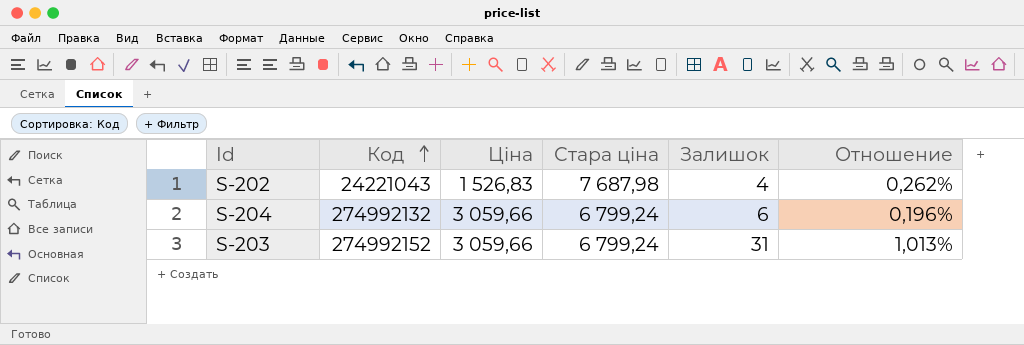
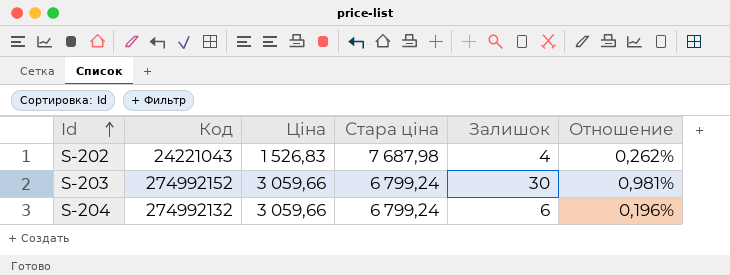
row order: Код ascending -> Id ascending
S-203 | Залишок: 31 -> 30
S-203 | Отношение: 1,013% -> 0,981%

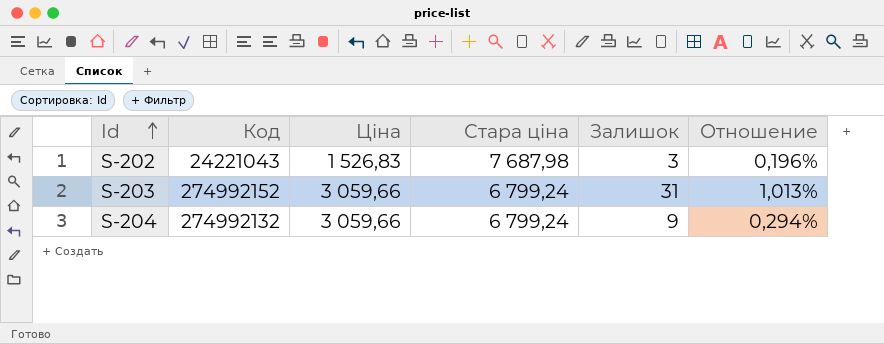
S-202 | Залишок: 4 -> 3
S-202 | Отношение: 0,262% -> 0,196%
S-203 | Залишок: 30 -> 31
S-203 | Отношение: 0,981% -> 1,013%
S-204 | Залишок: 6 -> 9
S-204 | Отношение: 0,196% -> 0,294%

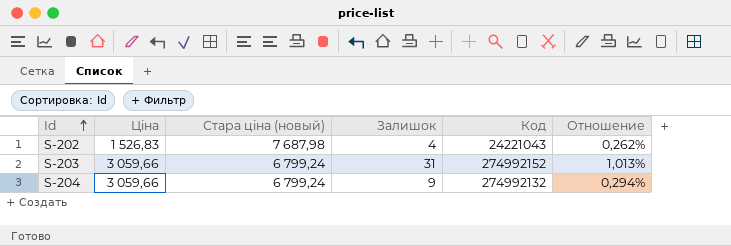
column name: Стара ціна -> Стара ціна (новый)
column Код | position: 2 -> 5
S-202 | Залишок: 3 -> 4
S-202 | Отношение: 0,196% -> 0,262%

